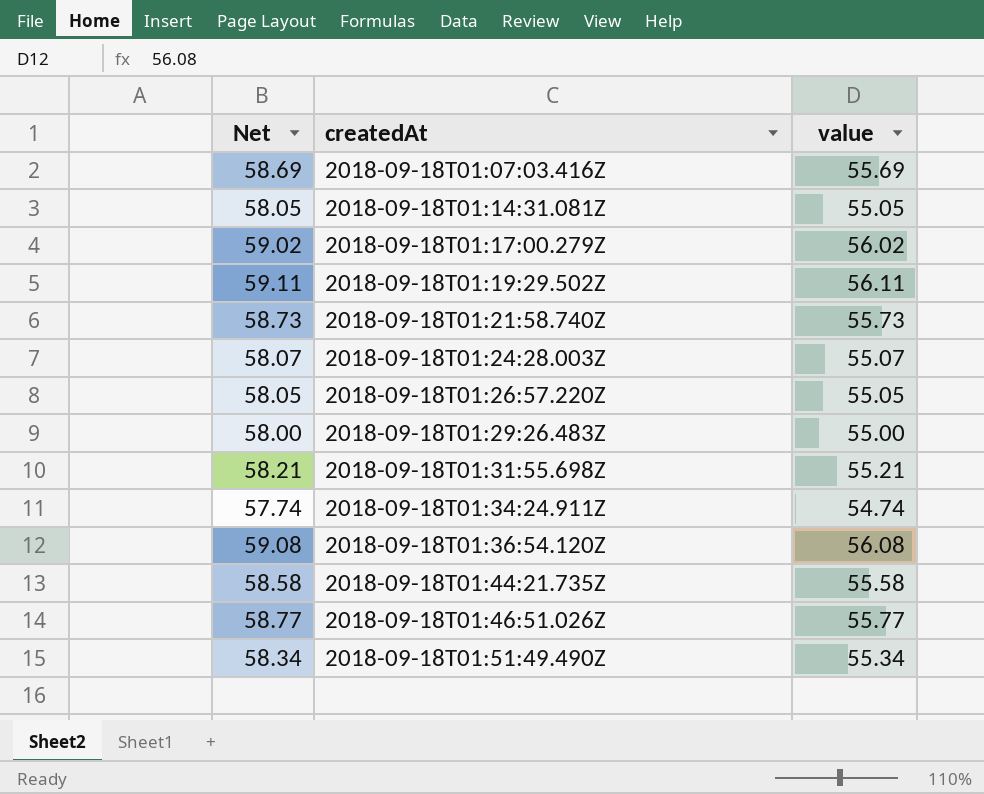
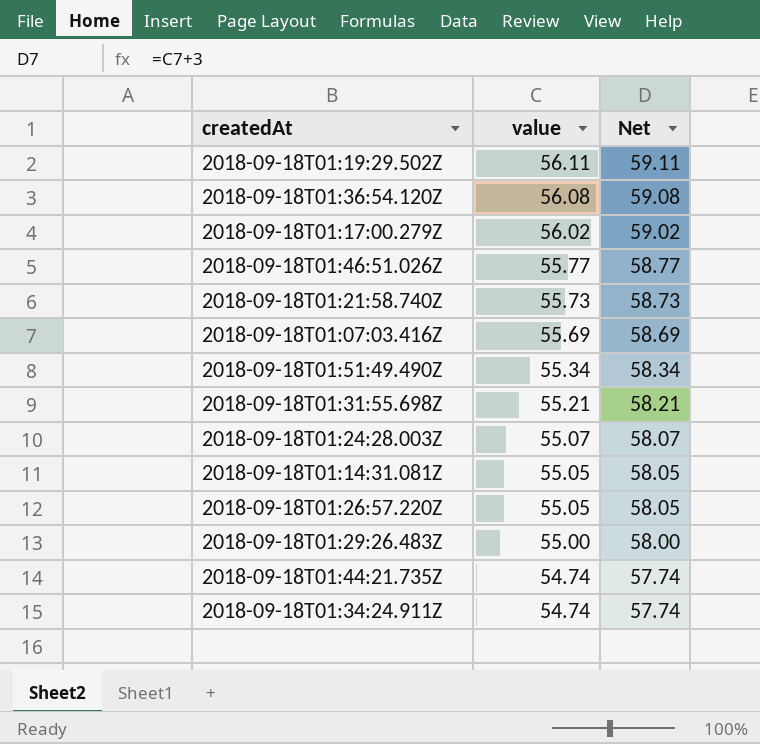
row order: createdAt ascending -> value descending
column Net | position: 1 -> 3
2018-09-18T01:44:21.735Z | value: 55.58 -> 54.74
2018-09-18T01:44:21.735Z | Net: 58.58 -> 57.74

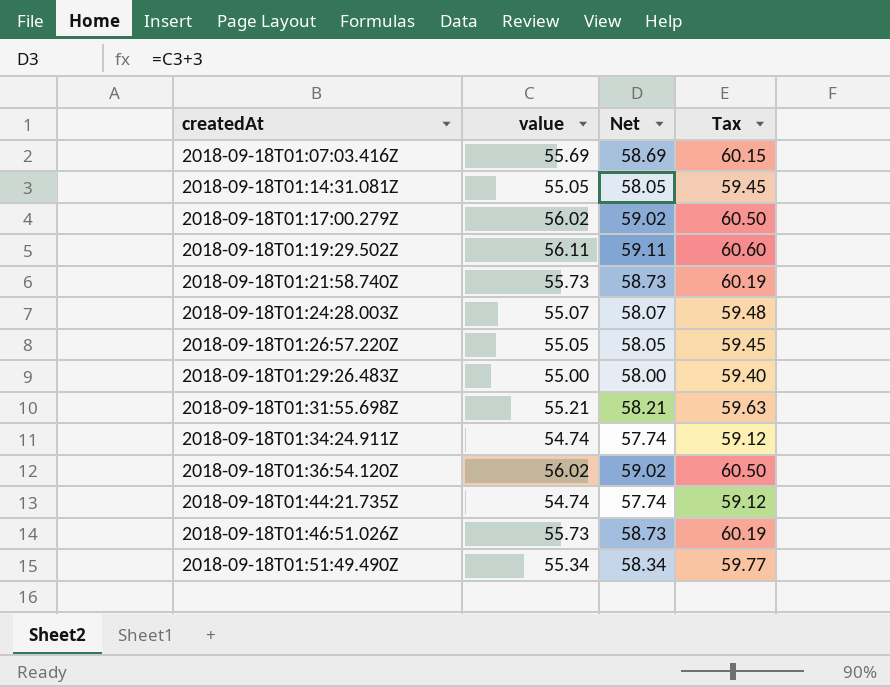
row order: value descending -> createdAt ascending
column Tax | formula: none -> [value] * 1.08
2018-09-18T01:36:54.120Z | value: 56.08 -> 56.02
2018-09-18T01:36:54.120Z | Net: 59.08 -> 59.02
2018-09-18T01:46:51.026Z | value: 55.77 -> 55.73
2018-09-18T01:46:51.026Z | Net: 58.77 -> 58.73

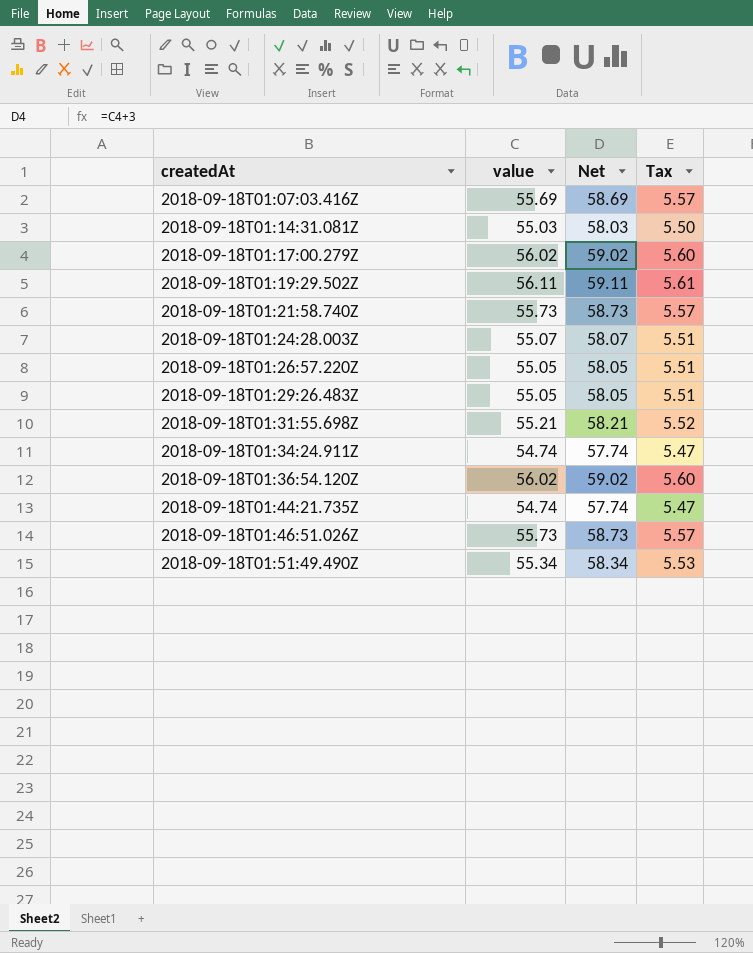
column Tax | formula: [value] * 1.08 -> [value] * 0.1
2018-09-18T01:14:31.081Z | value: 55.05 -> 55.03
2018-09-18T01:14:31.081Z | Net: 58.05 -> 58.03
2018-09-18T01:29:26.483Z | value: 55.00 -> 55.05
2018-09-18T01:29:26.483Z | Net: 58.00 -> 58.05

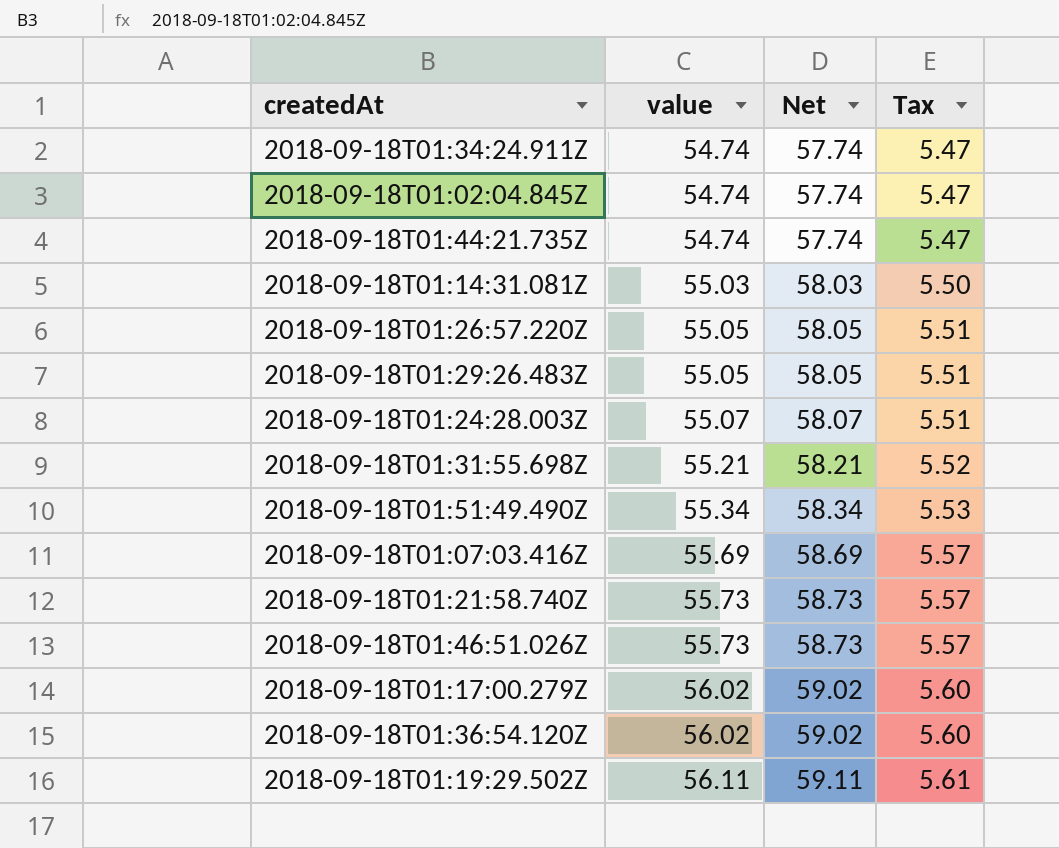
row order: createdAt ascending -> value ascending
row 2018-09-18T01:02:04.845Z: none -> 54.74 | 57.74 | 5.47

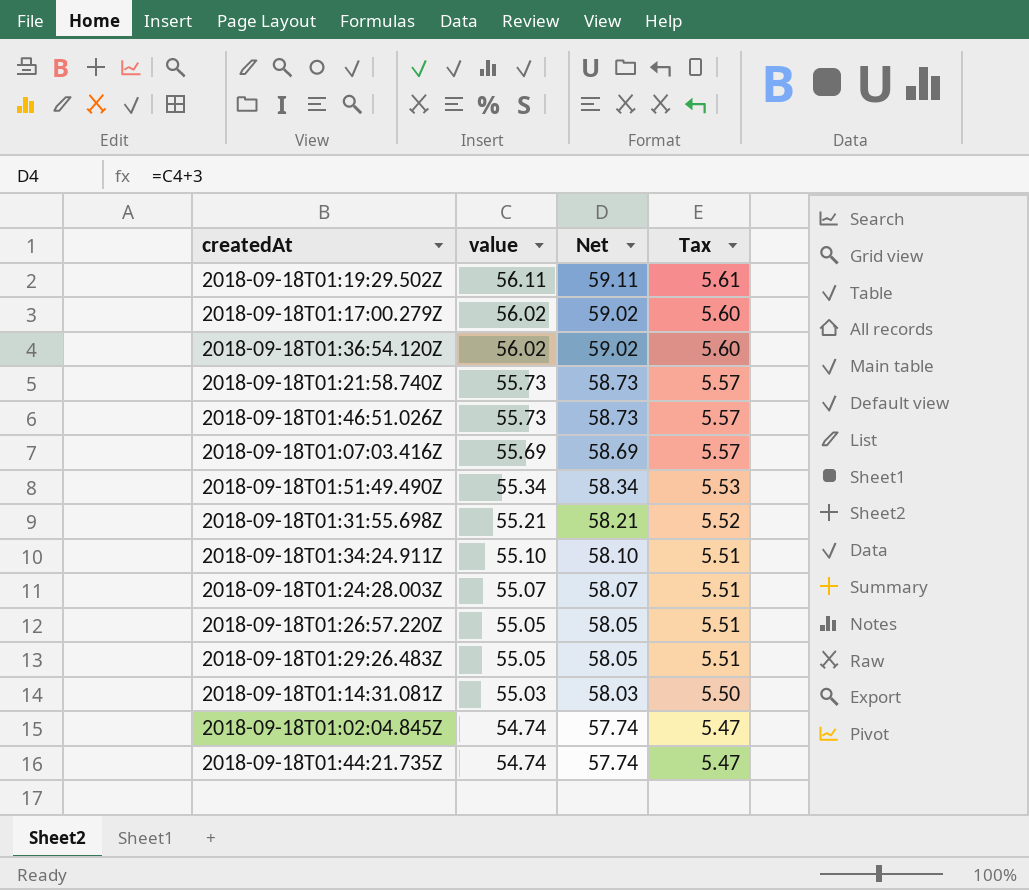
row order: value ascending -> value descending
2018-09-18T01:34:24.911Z | value: 54.74 -> 55.10
2018-09-18T01:34:24.911Z | Net: 57.74 -> 58.10
2018-09-18T01:34:24.911Z | Tax: 5.47 -> 5.51

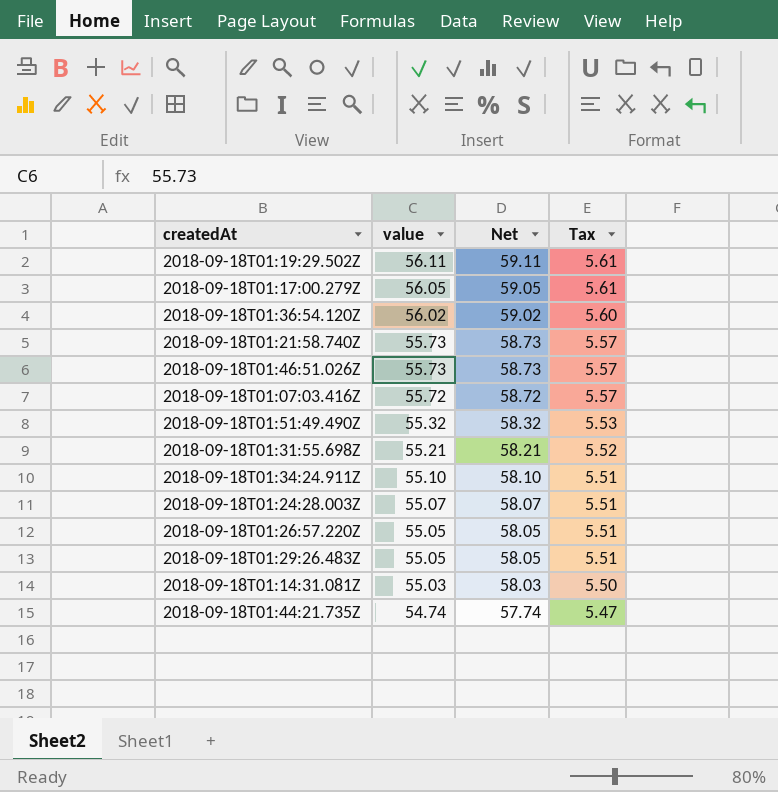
row 2018-09-18T01:02:04.845Z: 54.74 | 57.74 | 5.47 -> none
2018-09-18T01:17:00.279Z | value: 56.02 -> 56.05
2018-09-18T01:17:00.279Z | Net: 59.02 -> 59.05
2018-09-18T01:17:00.279Z | Tax: 5.60 -> 5.61
2018-09-18T01:07:03.416Z | value: 55.69 -> 55.72
2018-09-18T01:07:03.416Z | Net: 58.69 -> 58.72
2018-09-18T01:51:49.490Z | value: 55.34 -> 55.32
2018-09-18T01:51:49.490Z | Net: 58.34 -> 58.32

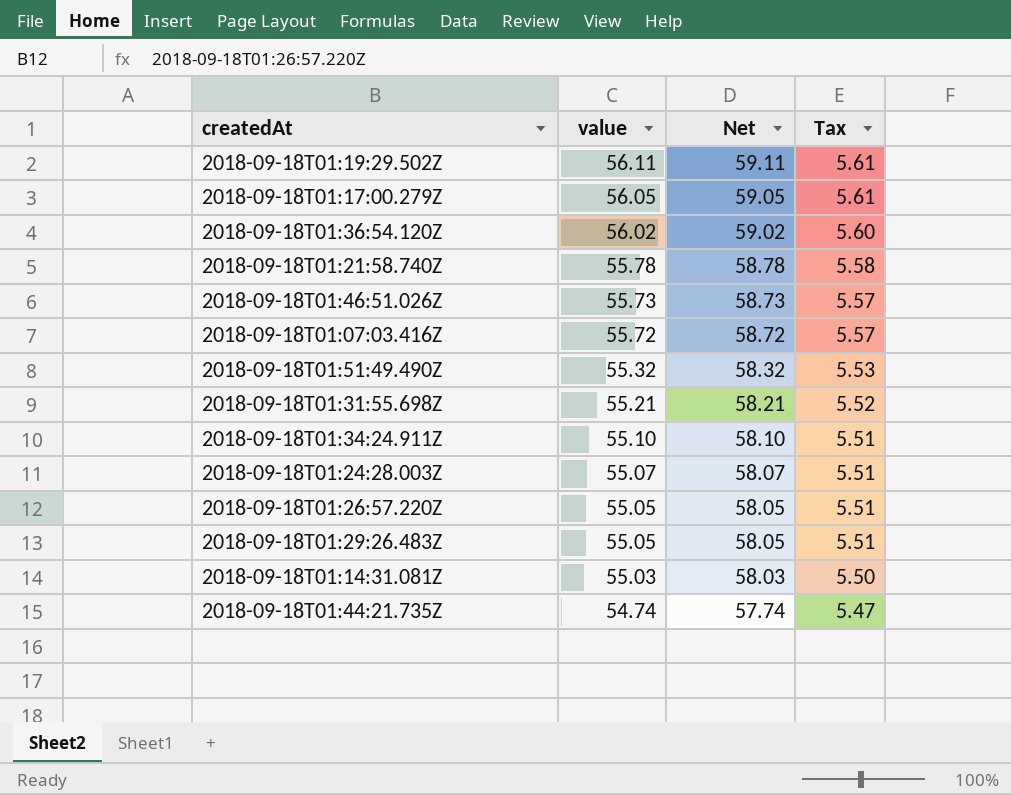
2018-09-18T01:21:58.740Z | value: 55.73 -> 55.78
2018-09-18T01:21:58.740Z | Net: 58.73 -> 58.78
2018-09-18T01:21:58.740Z | Tax: 5.57 -> 5.58

